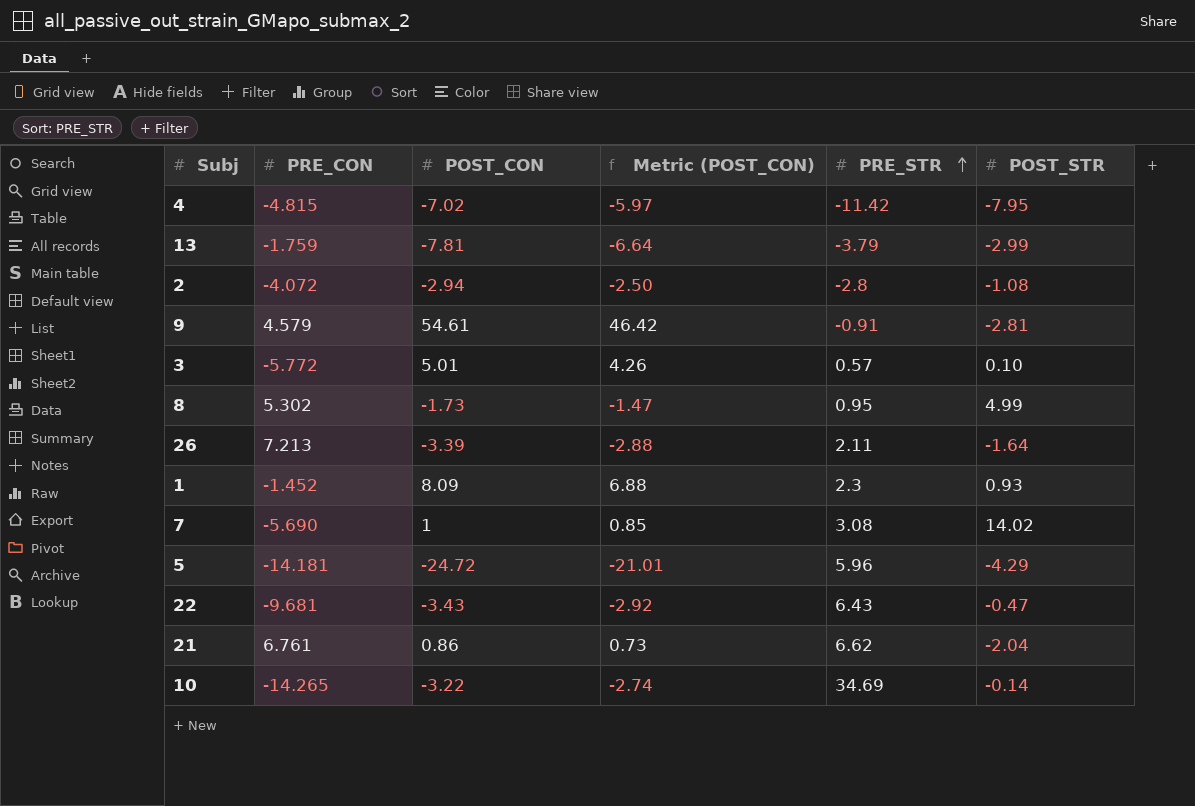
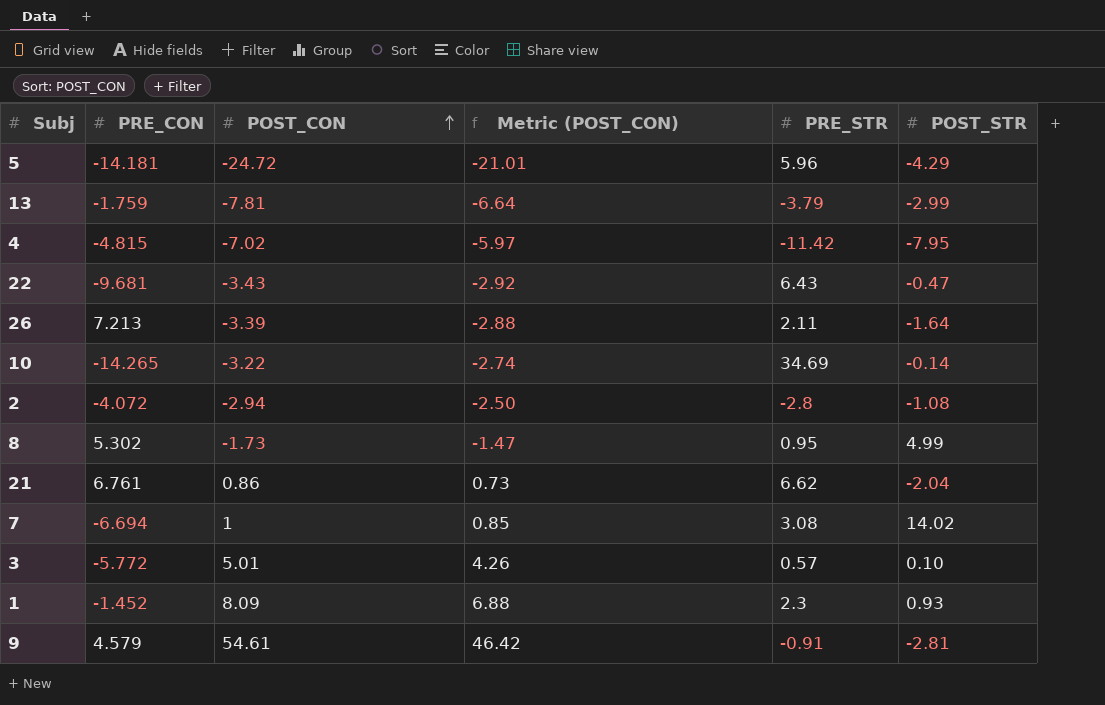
row order: PRE_STR ascending -> POST_CON ascending
7 | PRE_CON: -5.690 -> -6.694

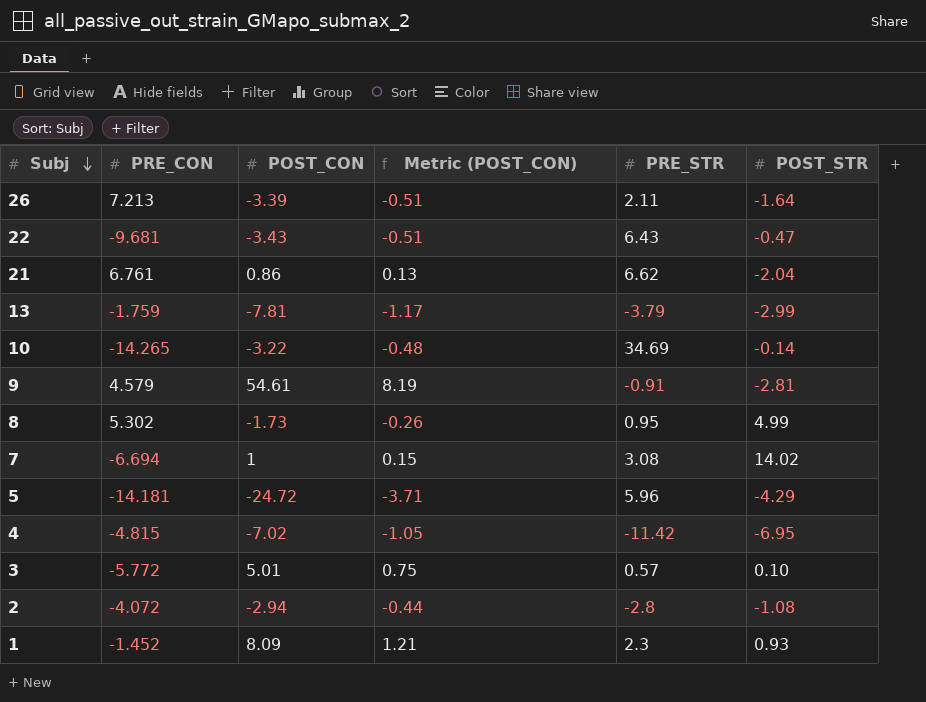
row order: POST_CON ascending -> Subj descending
column Metric (POST_CON) | formula: [POST_CON] * 0.85 -> [POST_CON] * 0.15
4 | POST_STR: -7.95 -> -6.95

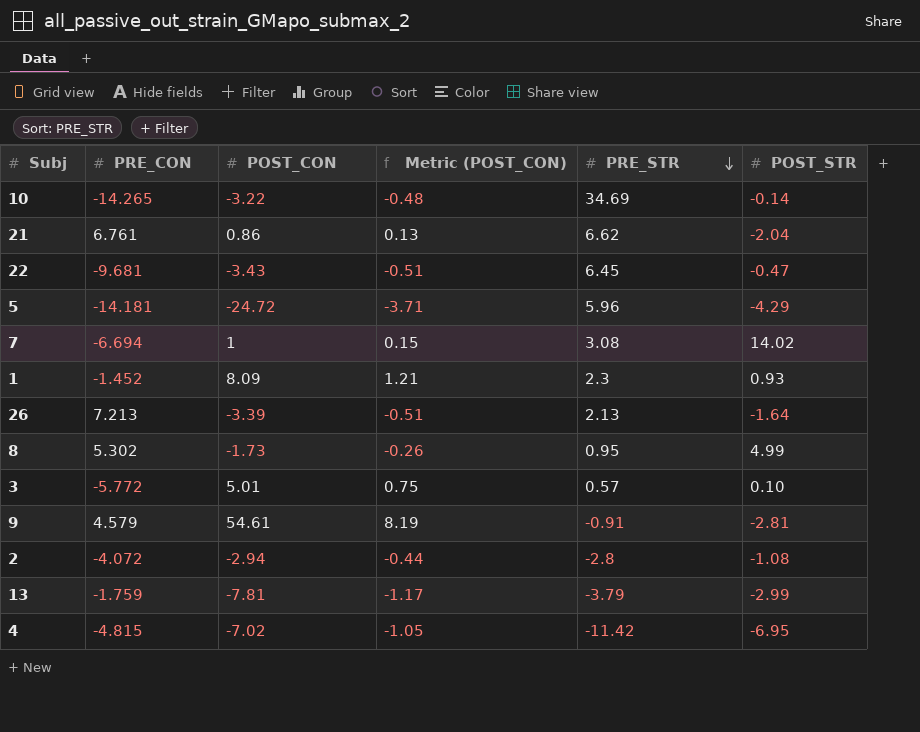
row order: Subj descending -> PRE_STR descending
22 | PRE_STR: 6.43 -> 6.45
26 | PRE_STR: 2.11 -> 2.13

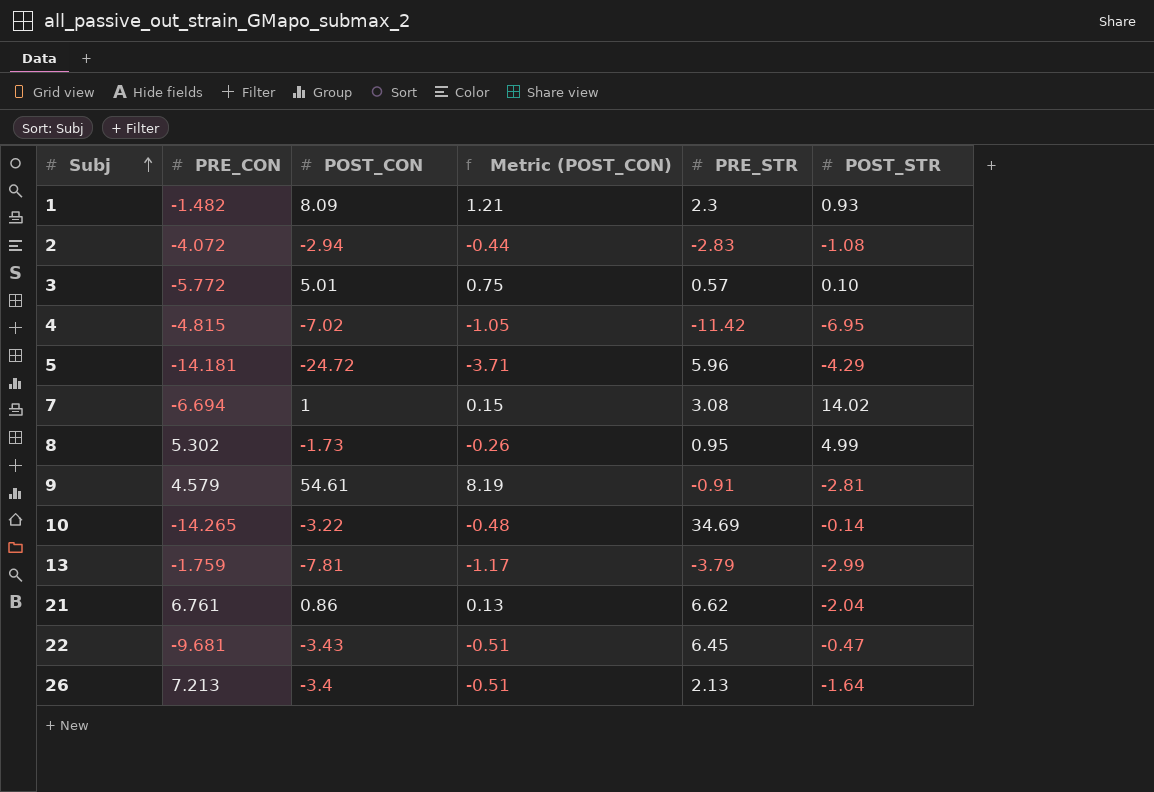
row order: PRE_STR descending -> Subj ascending
1 | PRE_CON: -1.452 -> -1.482
2 | PRE_STR: -2.8 -> -2.83
26 | POST_CON: -3.39 -> -3.4

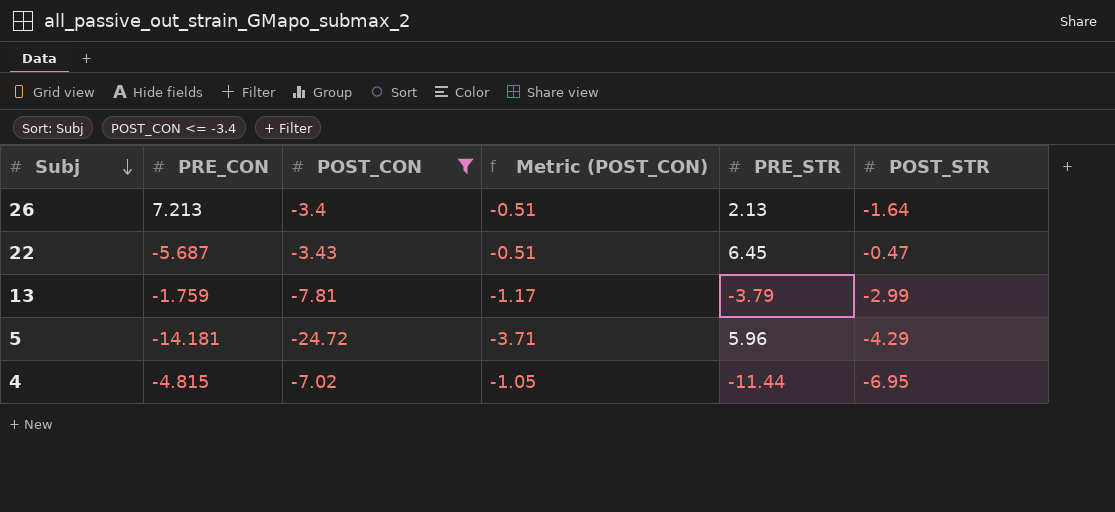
filter: none -> POST_CON <= -3.4
row order: Subj ascending -> Subj descending
22 | PRE_CON: -9.681 -> -5.687
4 | PRE_STR: -11.42 -> -11.44

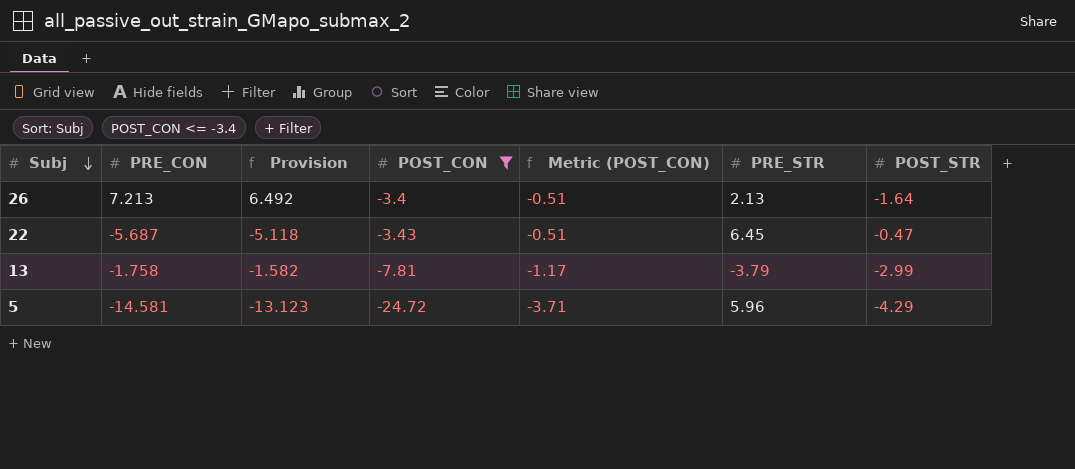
column Provision | formula: none -> [PRE_CON] * 0.9
row 4: -4.815 | -7.02 | -1.05 | -11.44 | -6.95 -> none
13 | PRE_CON: -1.759 -> -1.758
5 | PRE_CON: -14.181 -> -14.581

